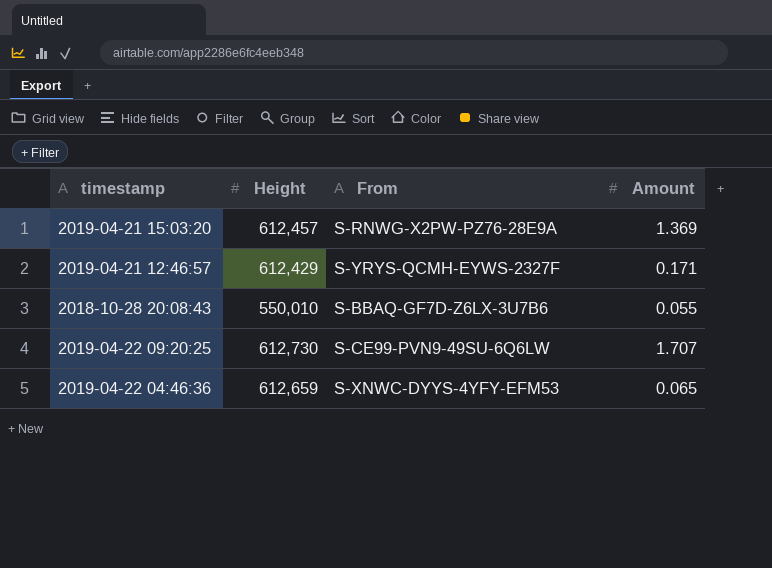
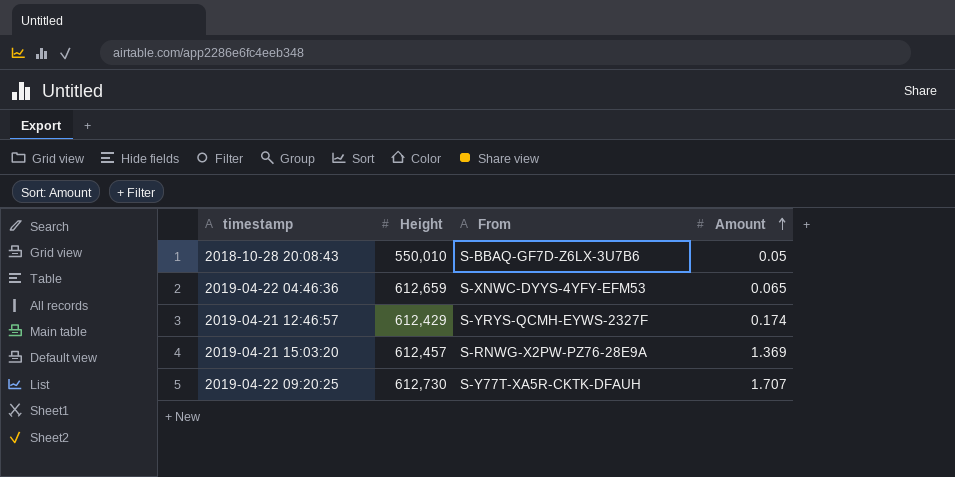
row order: none -> Amount ascending
2018-10-28 20:08:43 | Amount: 0.055 -> 0.05
2019-04-21 12:46:57 | Amount: 0.171 -> 0.174
2019-04-22 09:20:25 | From: S-CE99-PVN9-49SU-6Q6LW -> S-Y77T-XA5R-CKTK-DFAUH

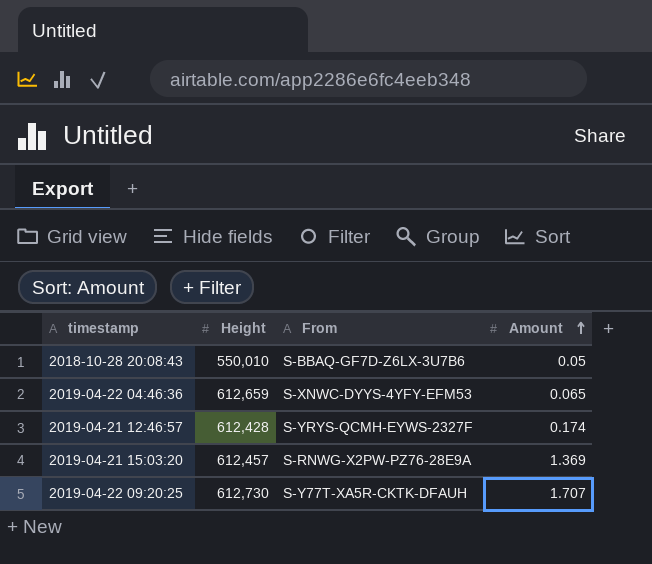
2019-04-21 12:46:57 | Height: 612,429 -> 612,428

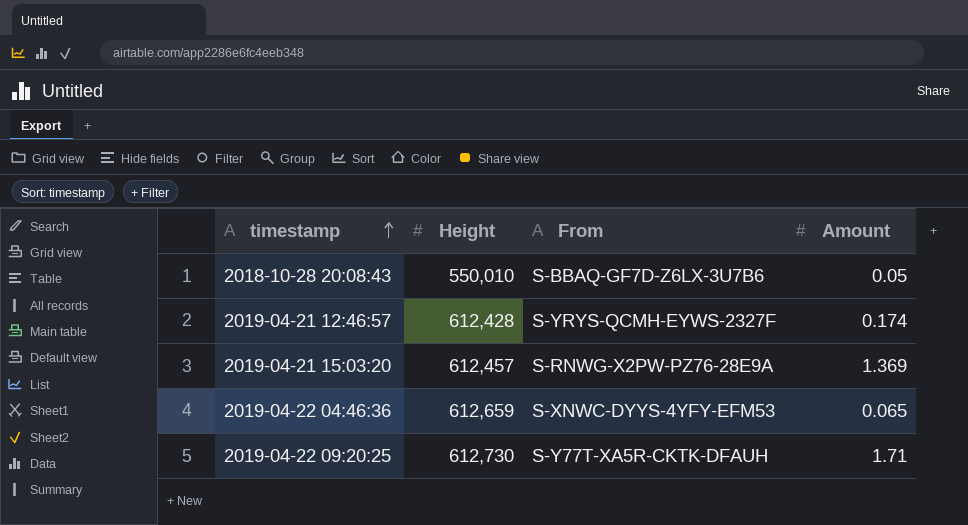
row order: Amount ascending -> timestamp ascending
2019-04-22 09:20:25 | Amount: 1.707 -> 1.71

